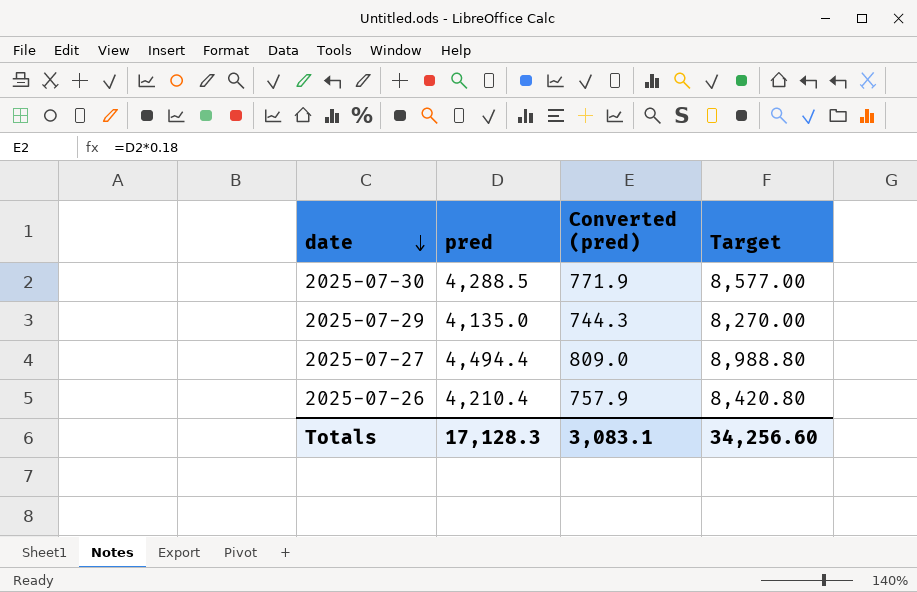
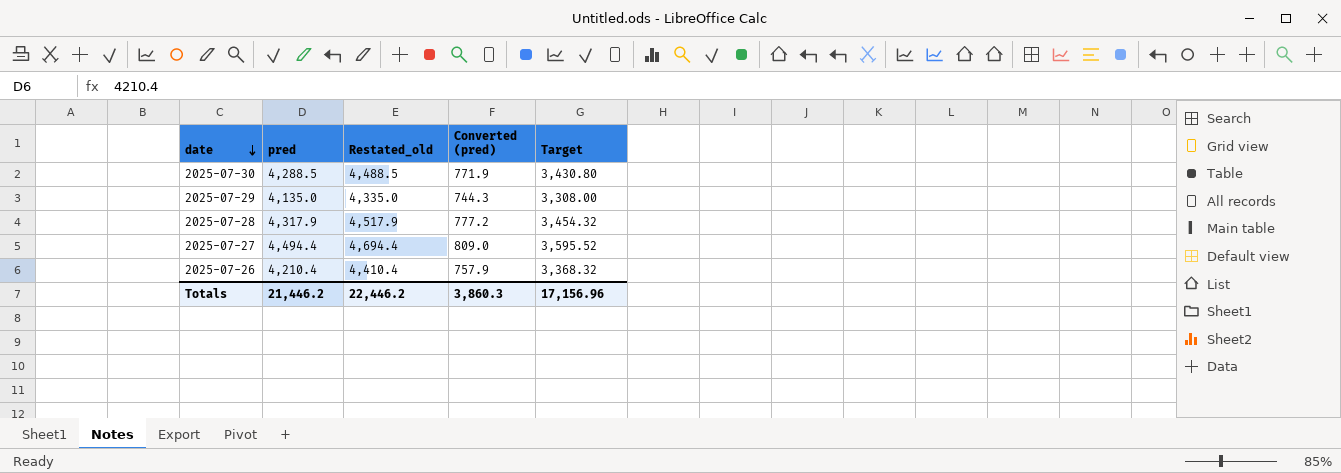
column Restated_old | formula: none -> [pred] + 200
column Target | formula: [pred] * 2 -> [pred] * 0.8
row 2025-07-28: none -> 4,317.9 | 4,517.9 | 777.2 | 3,454.32
Totals | pred: 17,128.3 -> 21,446.2
Totals | Converted (pred): 3,083.1 -> 3,860.3
Totals | Target: 34,256.60 -> 17,156.96

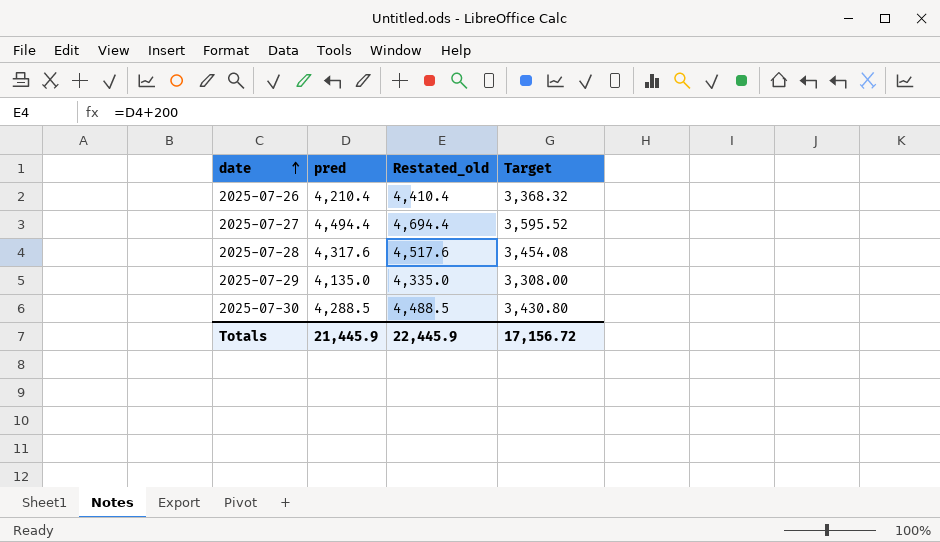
row order: date descending -> date ascending
column Converted (pred) | formula: [pred] * 0.18 -> none
2025-07-28 | pred: 4,317.9 -> 4,317.6
2025-07-28 | Restated_old: 4,517.9 -> 4,517.6
2025-07-28 | Target: 3,454.32 -> 3,454.08
Totals | pred: 21,446.2 -> 21,445.9
Totals | Restated_old: 22,446.2 -> 22,445.9
Totals | Target: 17,156.96 -> 17,156.72

